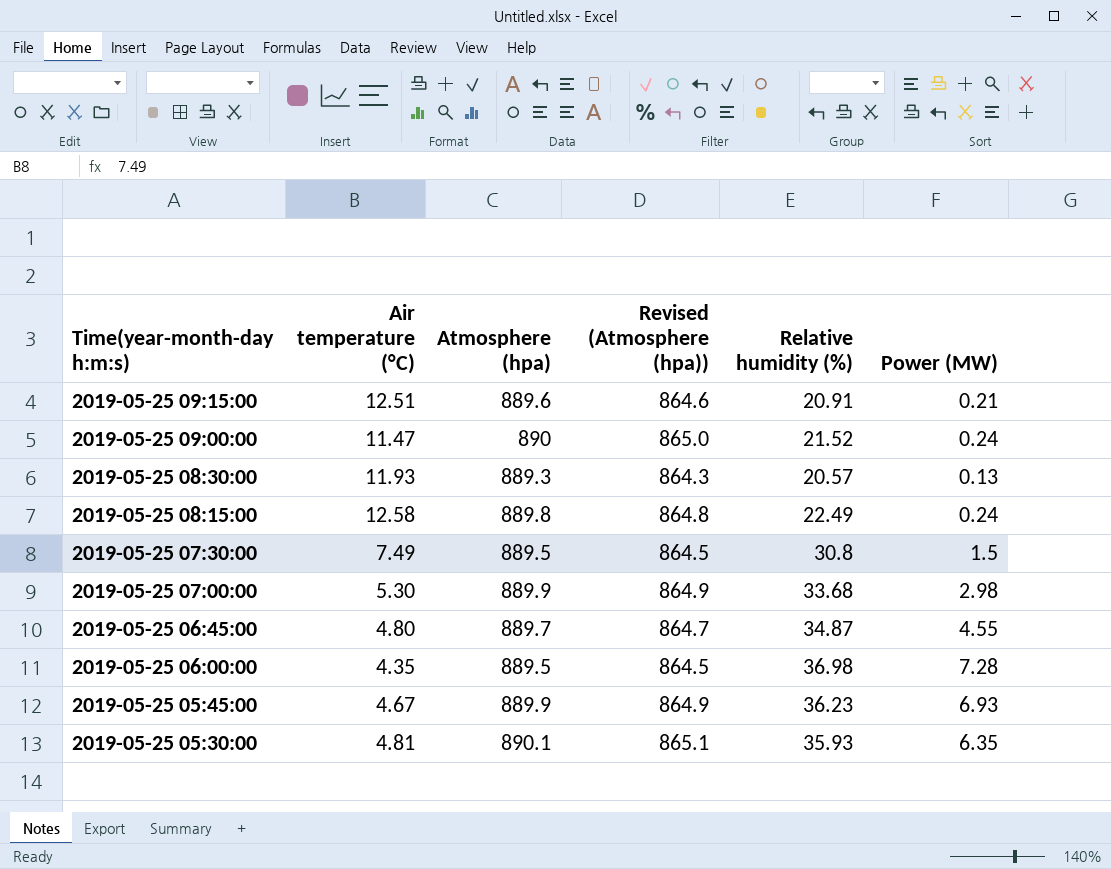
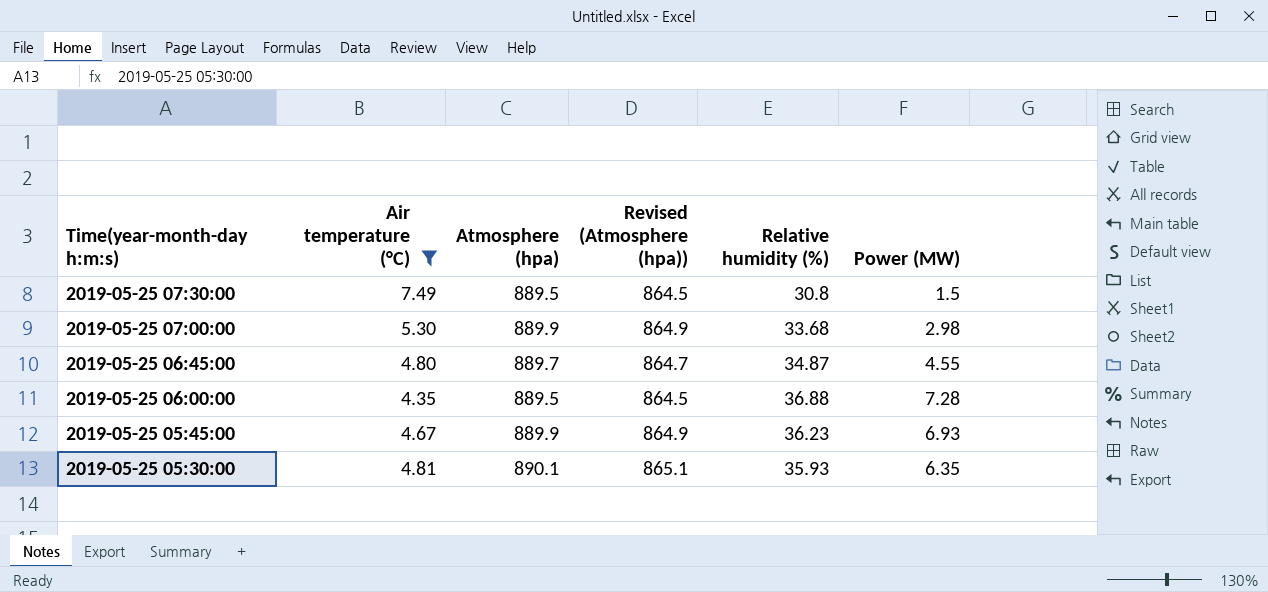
filter: none -> Air temperature (°C) <= 7.49
2019-05-25 06:00:00 | Relative humidity (%): 36.98 -> 36.88

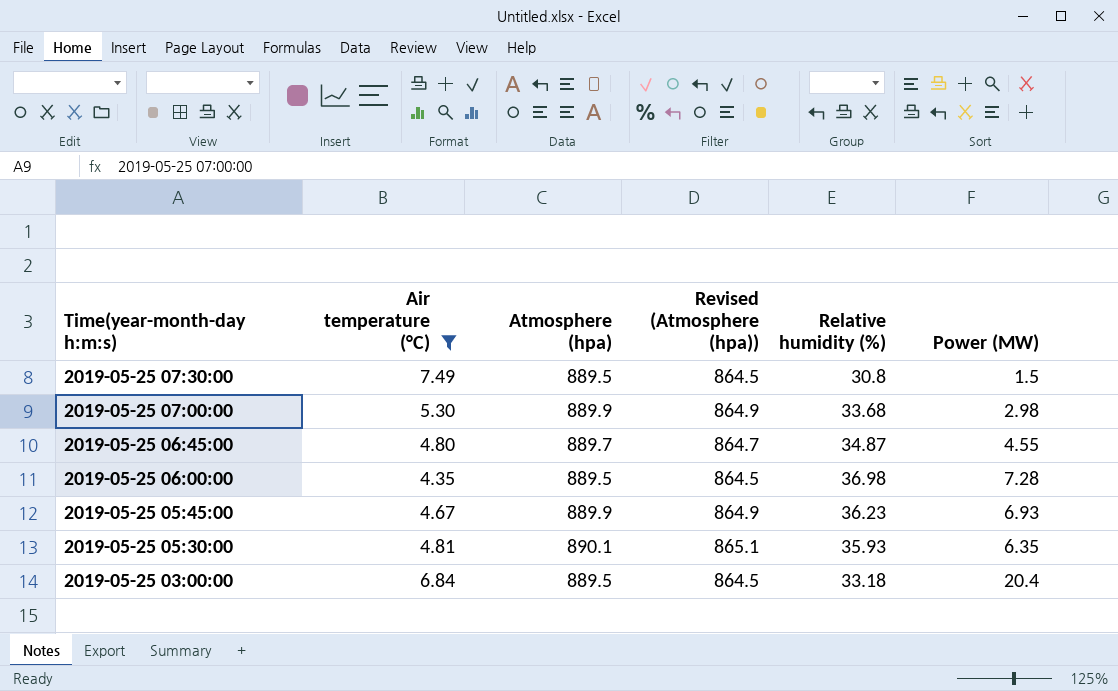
2019-05-25 06:00:00 | Relative humidity (%): 36.88 -> 36.98
row 2019-05-25 03:00:00: none -> 6.84 | 889.5 | 864.5 | 33.18 | 20.4

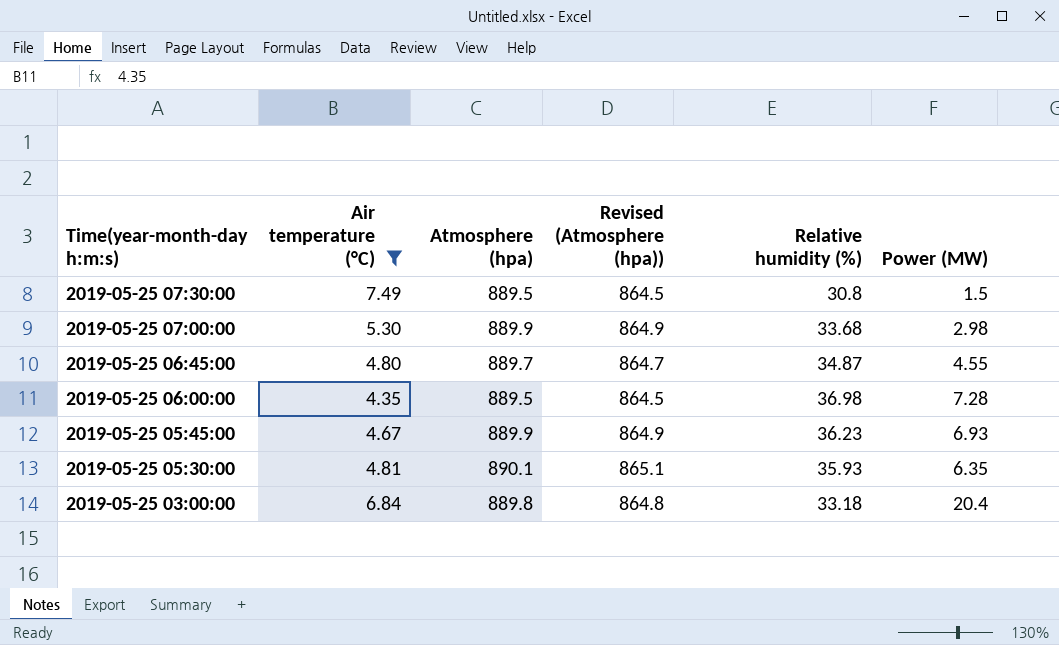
2019-05-25 03:00:00 | Atmosphere (hpa): 889.5 -> 889.8
2019-05-25 03:00:00 | Revised (Atmosphere (hpa)): 864.5 -> 864.8

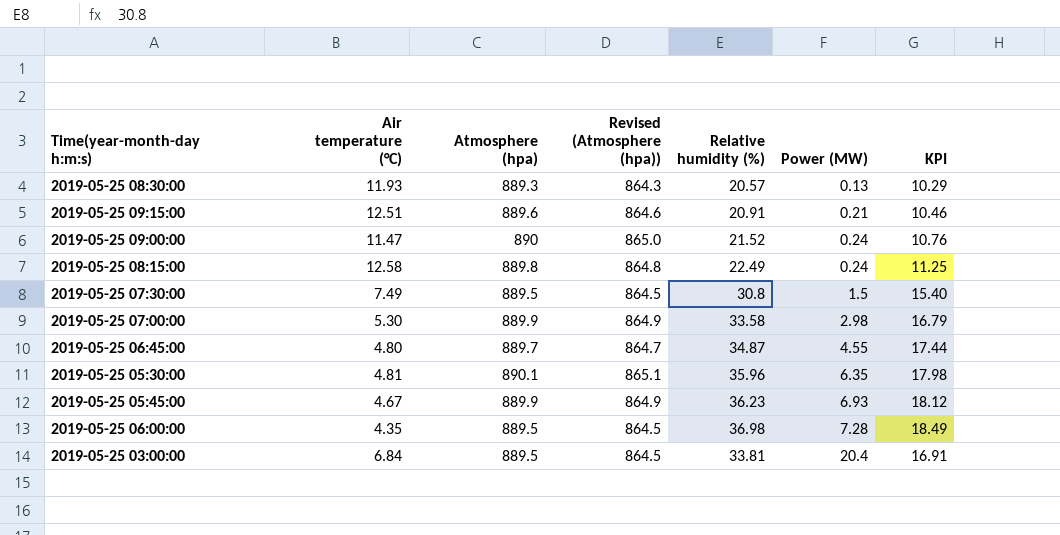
filter: Air temperature (°C) <= 7.49 -> none
row order: Time(year-month-day h:m:s) descending -> Power (MW) ascending
column KPI | formula: none -> [Relative humidity (%)] * 0.5
2019-05-25 07:00:00 | Relative humidity (%): 33.68 -> 33.58
2019-05-25 05:30:00 | Relative humidity (%): 35.93 -> 35.96
2019-05-25 03:00:00 | Atmosphere (hpa): 889.8 -> 889.5
2019-05-25 03:00:00 | Revised (Atmosphere (hpa)): 864.8 -> 864.5
2019-05-25 03:00:00 | Relative humidity (%): 33.18 -> 33.81

